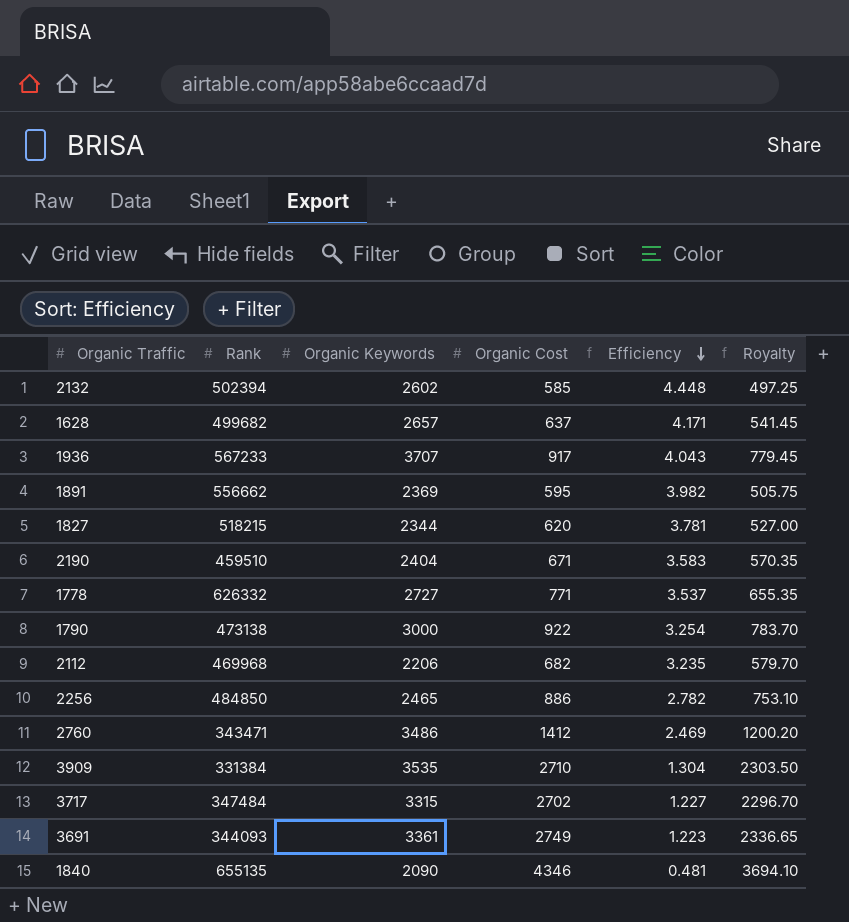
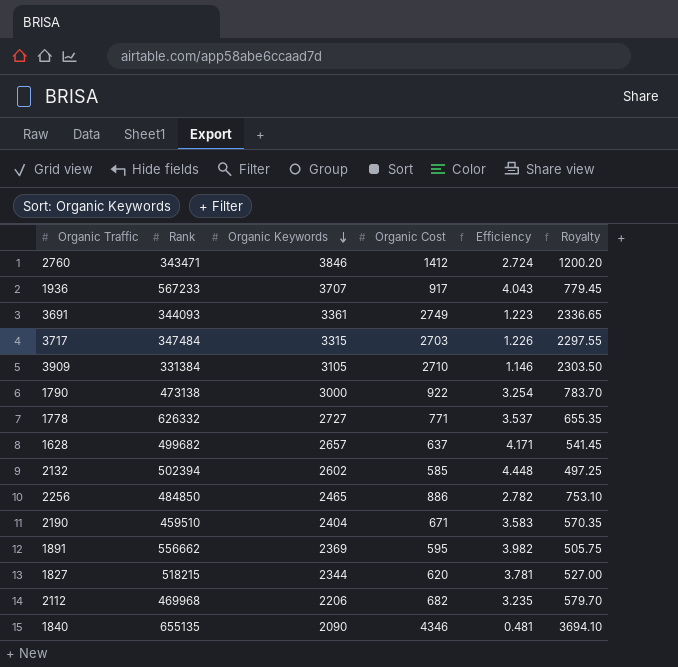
row order: Efficiency descending -> Organic Keywords descending
2760 | Organic Keywords: 3486 -> 3846
2760 | Efficiency: 2.469 -> 2.724
3717 | Organic Cost: 2702 -> 2703
3717 | Efficiency: 1.227 -> 1.226
3717 | Royalty: 2296.70 -> 2297.55
3909 | Organic Keywords: 3535 -> 3105
3909 | Efficiency: 1.304 -> 1.146

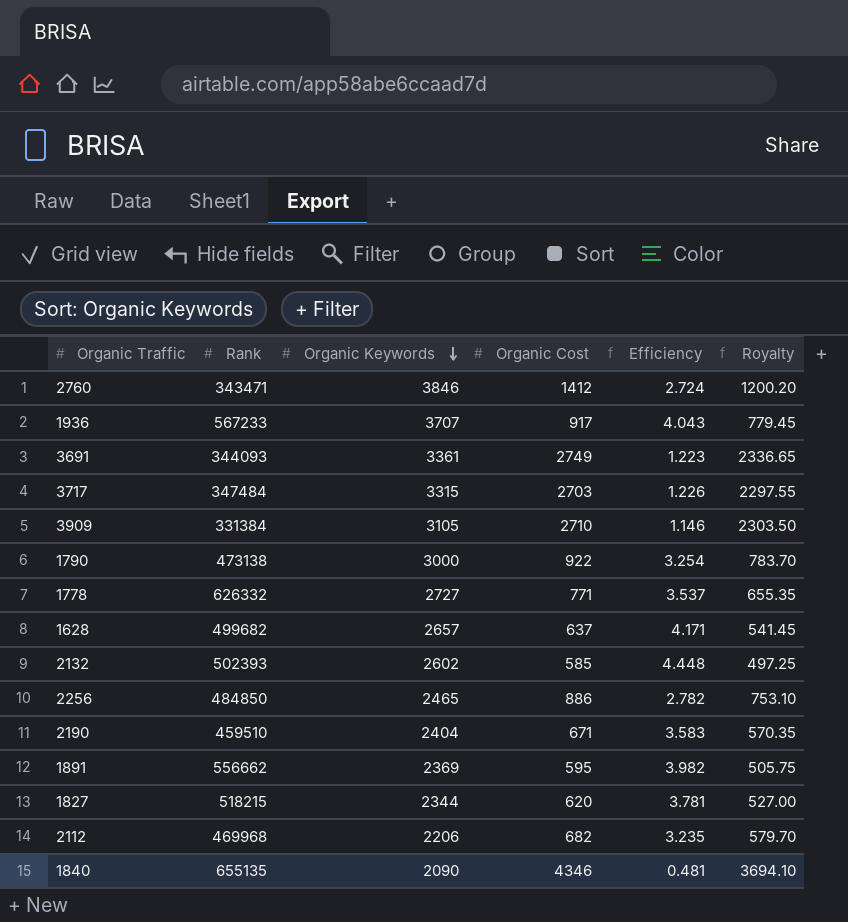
2132 | Rank: 502394 -> 502393

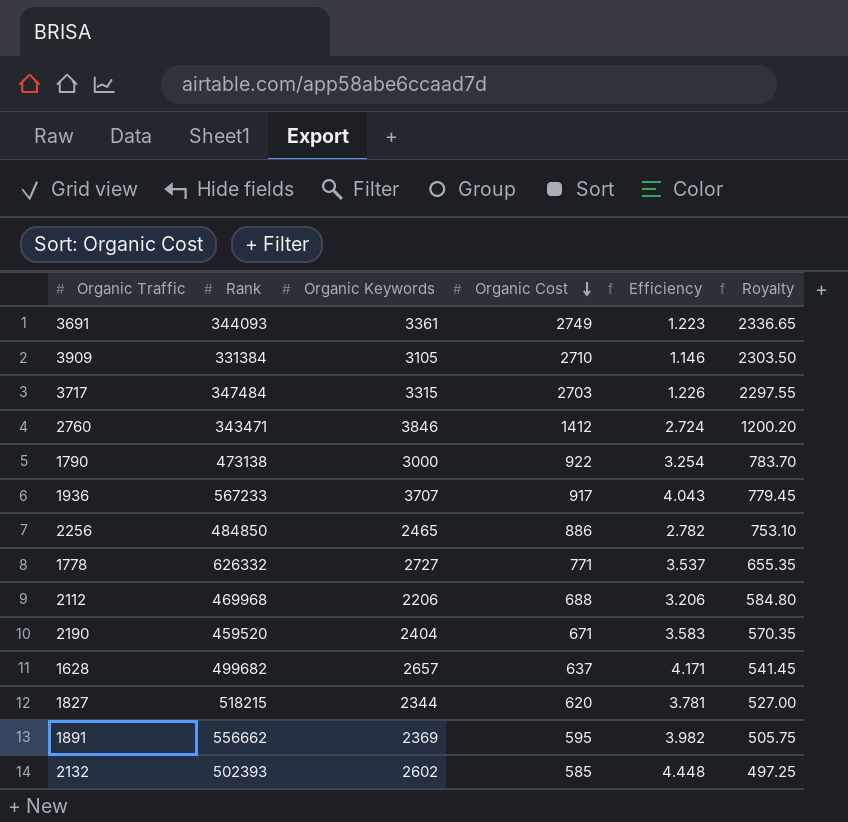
row order: Organic Keywords descending -> Organic Cost descending
row 1840: 655135 | 2090 | 4346 | 0.481 | 3694.10 -> none
2112 | Organic Cost: 682 -> 688
2112 | Efficiency: 3.235 -> 3.206
2112 | Royalty: 579.70 -> 584.80
2190 | Rank: 459510 -> 459520

